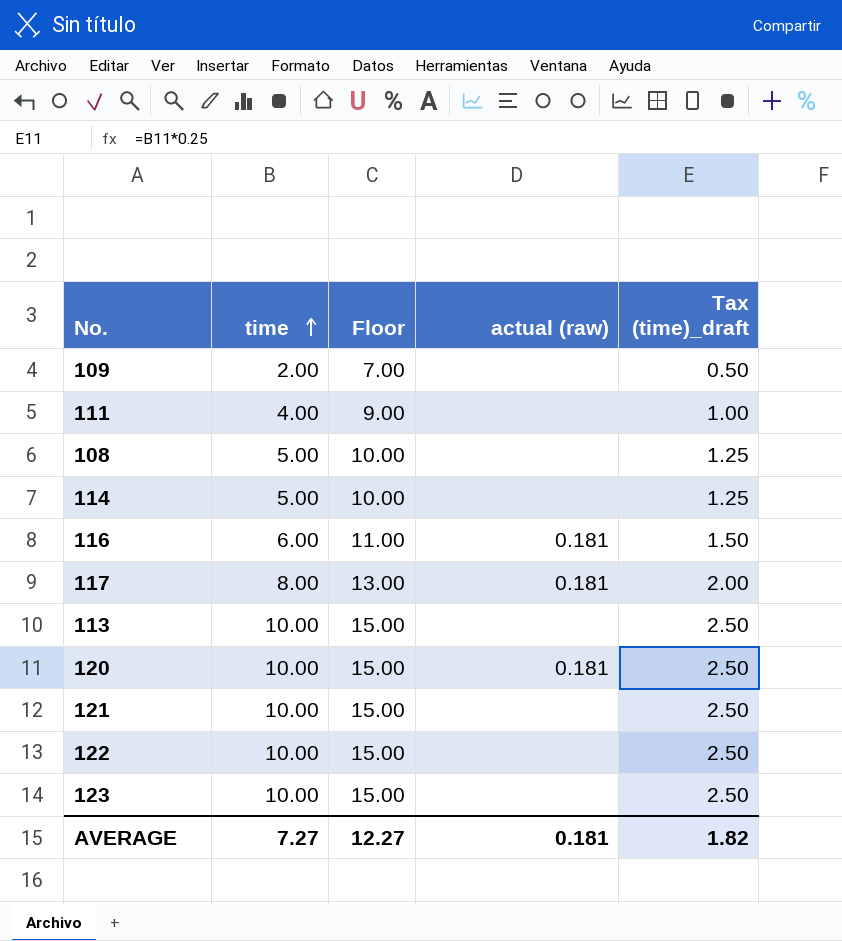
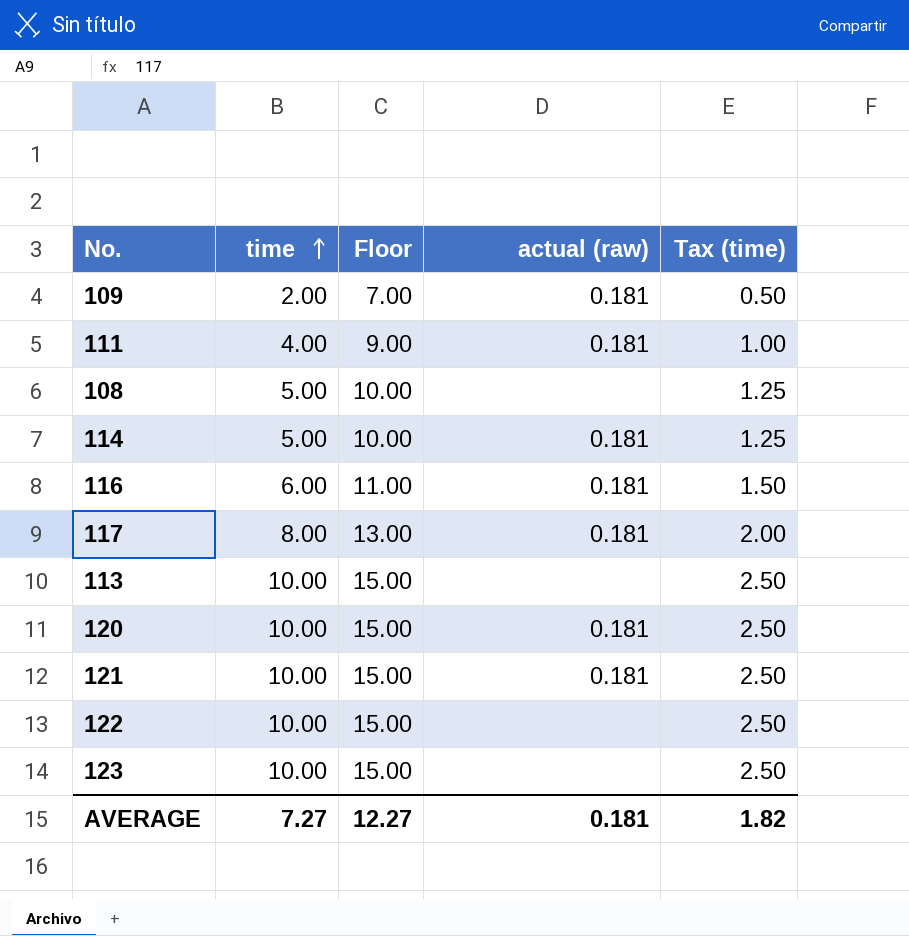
column name: Tax (time)_draft -> Tax (time)
109 | actual (raw): none -> 0.181
111 | actual (raw): none -> 0.181
114 | actual (raw): none -> 0.181
121 | actual (raw): none -> 0.181

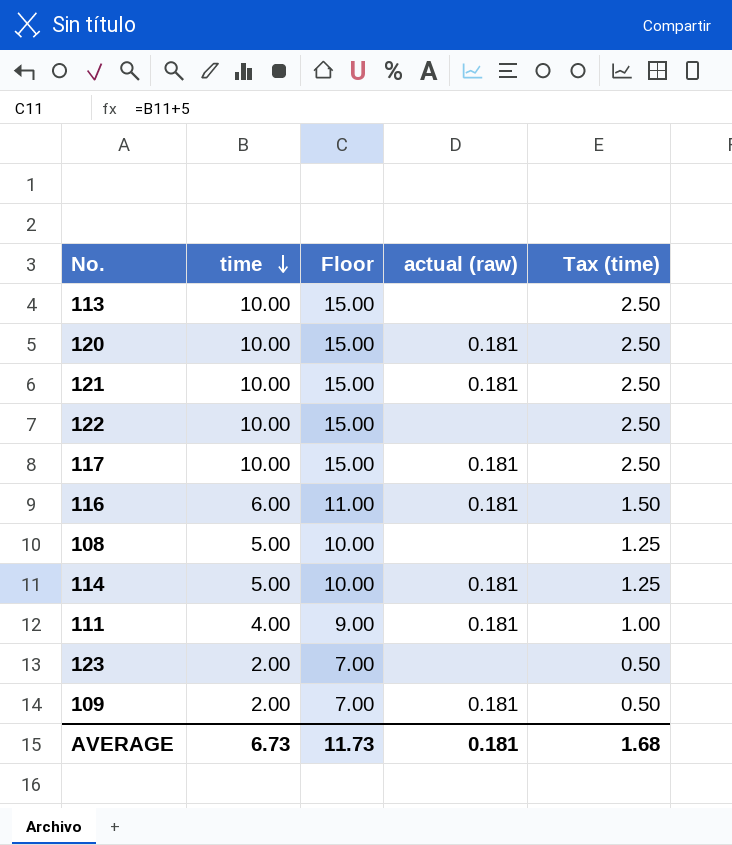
row order: time ascending -> time descending
117 | time: 8.00 -> 10.00
117 | Floor: 13.00 -> 15.00
117 | Tax (time): 2.00 -> 2.50
123 | time: 10.00 -> 2.00
123 | Floor: 15.00 -> 7.00
123 | Tax (time): 2.50 -> 0.50
AVERAGE | time: 7.27 -> 6.73
AVERAGE | Floor: 12.27 -> 11.73
AVERAGE | Tax (time): 1.82 -> 1.68

